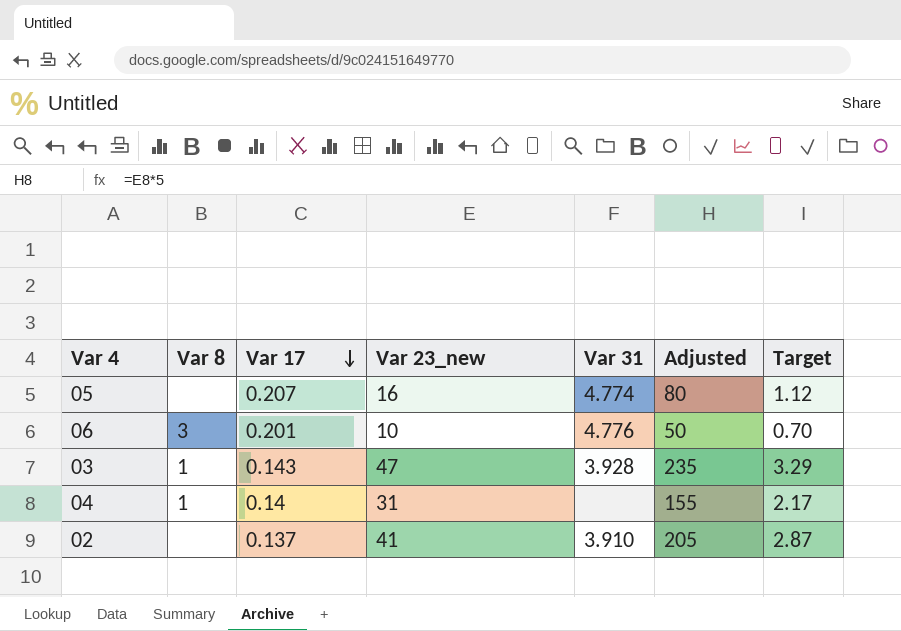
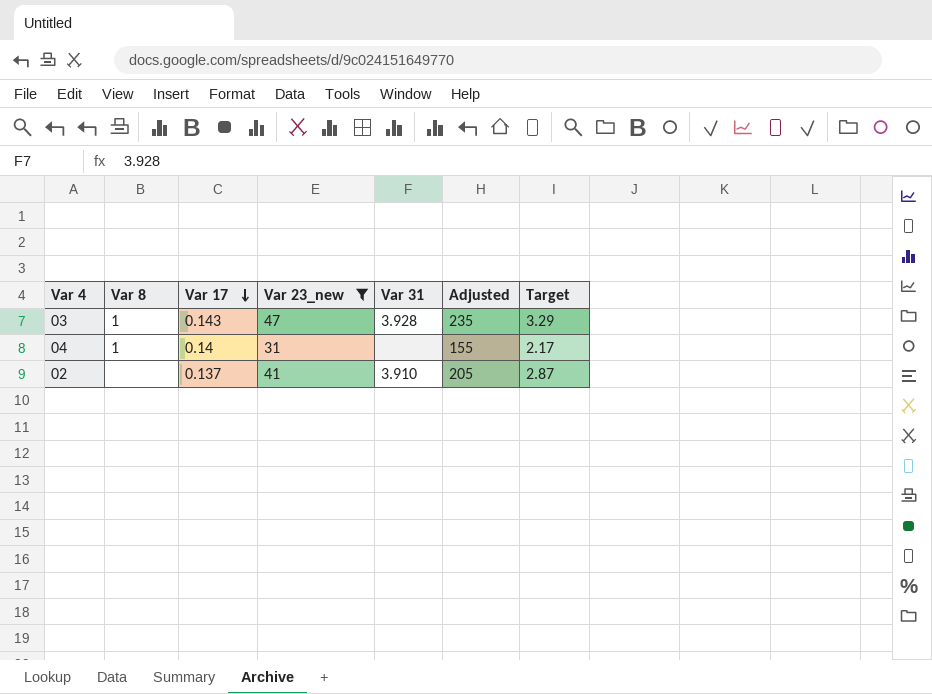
filter: none -> Var 23_new >= 31

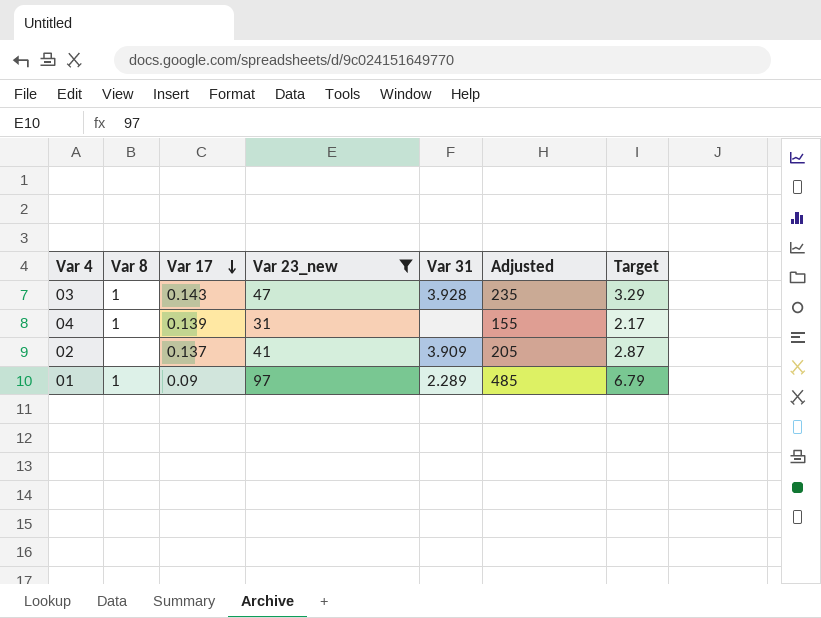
04 | Var 17: 0.14 -> 0.139
02 | Var 31: 3.910 -> 3.909
row 01: none -> 1 | 0.09 | 97 | 2.289 | 485 | 6.79

